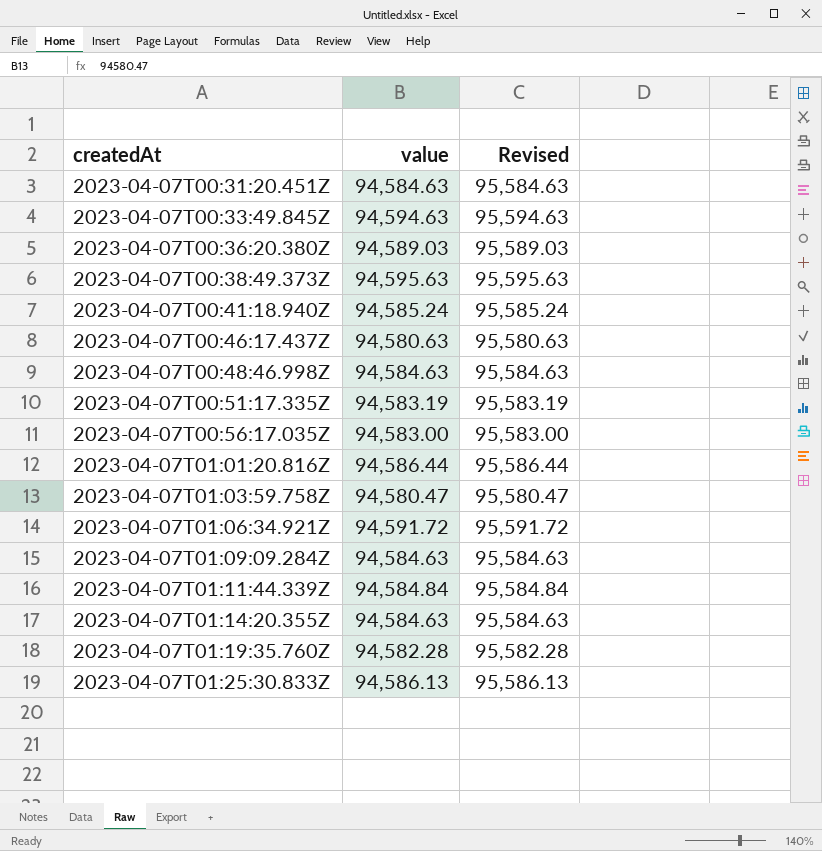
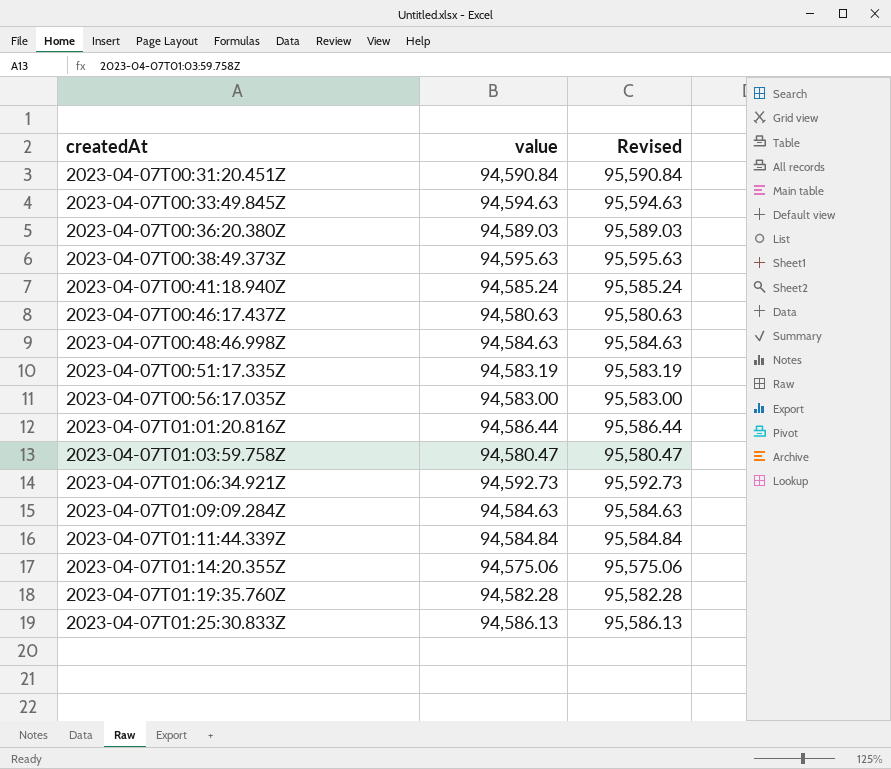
2023-04-07T00:31:20.451Z | value: 94,584.63 -> 94,590.84
2023-04-07T00:31:20.451Z | Revised: 95,584.63 -> 95,590.84
2023-04-07T01:06:34.921Z | value: 94,591.72 -> 94,592.73
2023-04-07T01:06:34.921Z | Revised: 95,591.72 -> 95,592.73
2023-04-07T01:14:20.355Z | value: 94,584.63 -> 94,575.06
2023-04-07T01:14:20.355Z | Revised: 95,584.63 -> 95,575.06

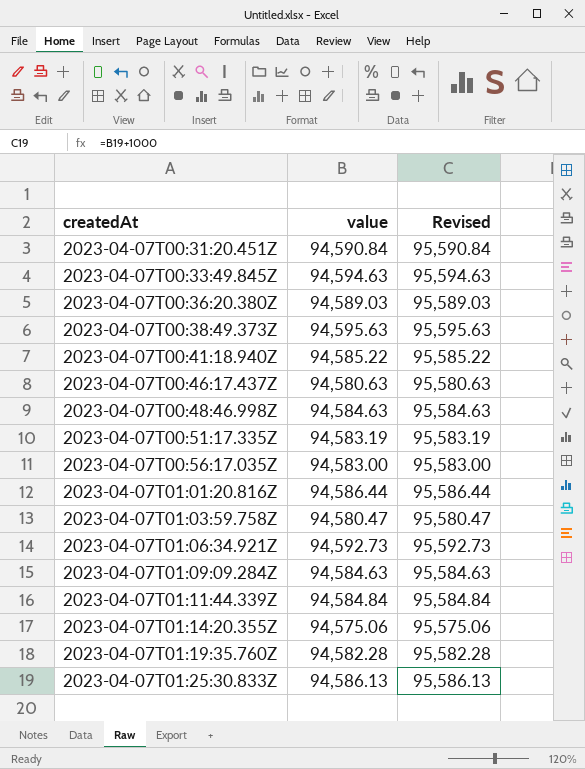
2023-04-07T00:41:18.940Z | value: 94,585.24 -> 94,585.22
2023-04-07T00:41:18.940Z | Revised: 95,585.24 -> 95,585.22

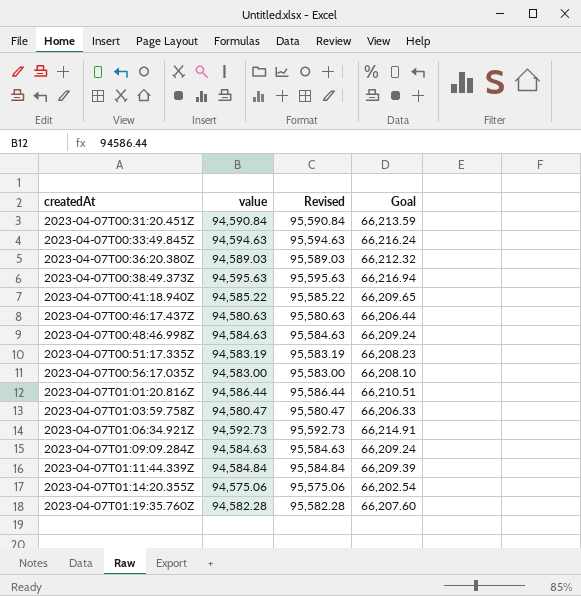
column Goal | formula: none -> [value] * 0.7
row 2023-04-07T01:25:30.833Z: 94,586.13 | 95,586.13 -> none

